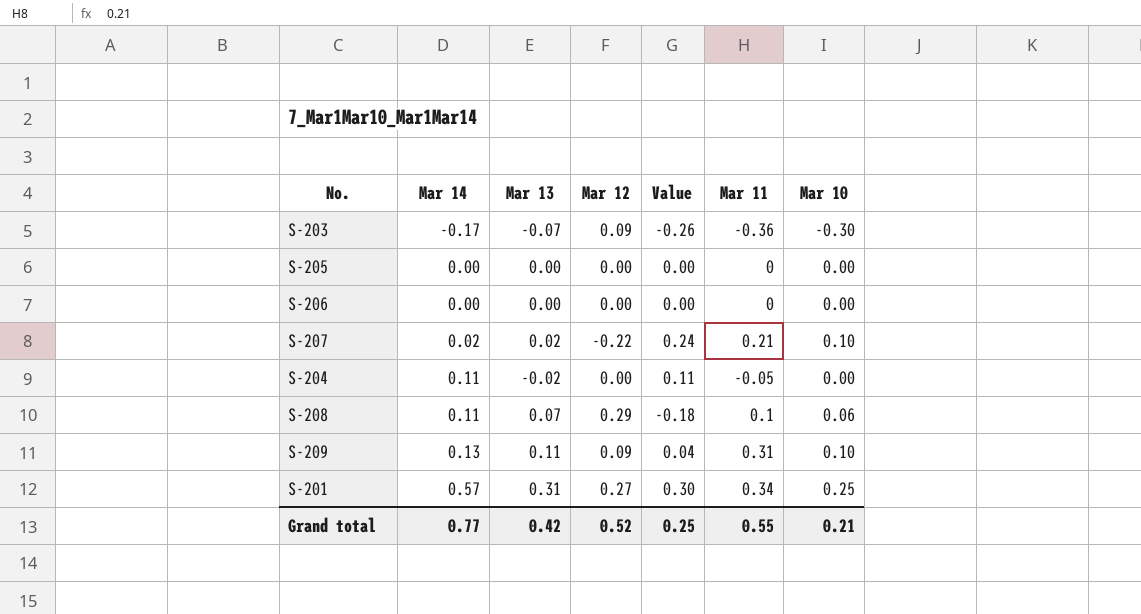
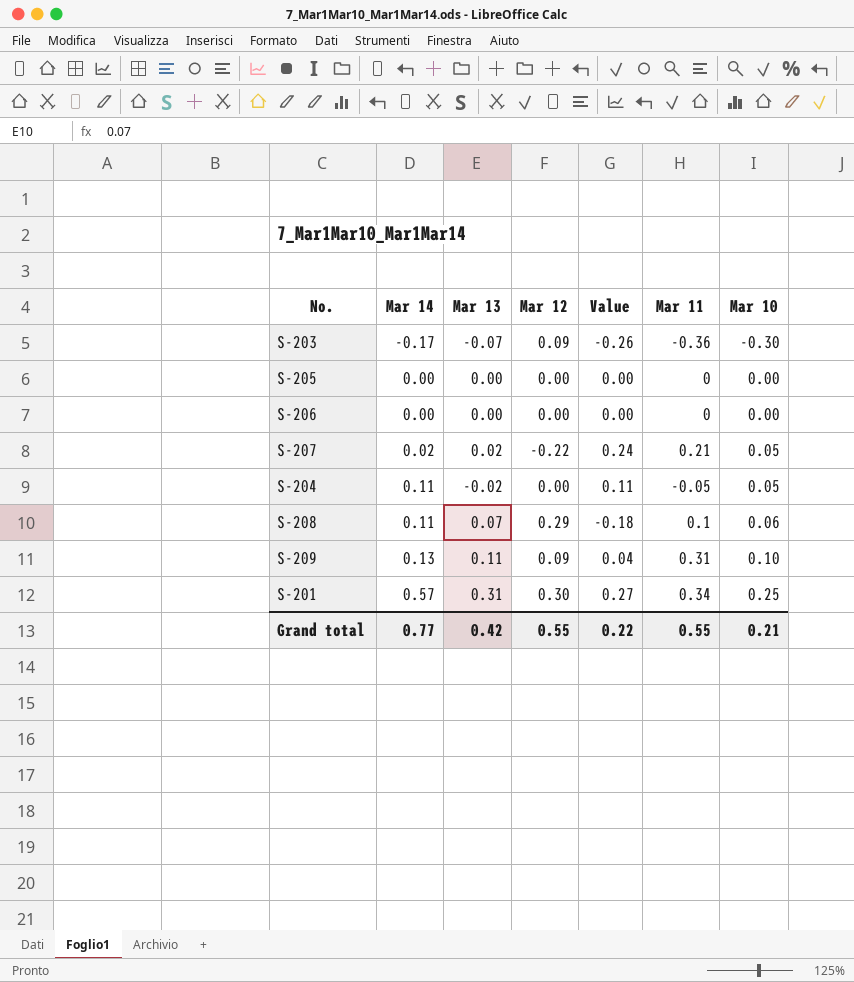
S-207 | Mar 10: 0.10 -> 0.05
S-204 | Mar 10: 0.00 -> 0.05
S-201 | Mar 12: 0.27 -> 0.30
S-201 | Value: 0.30 -> 0.27
Grand total | Mar 12: 0.52 -> 0.55
Grand total | Value: 0.25 -> 0.22

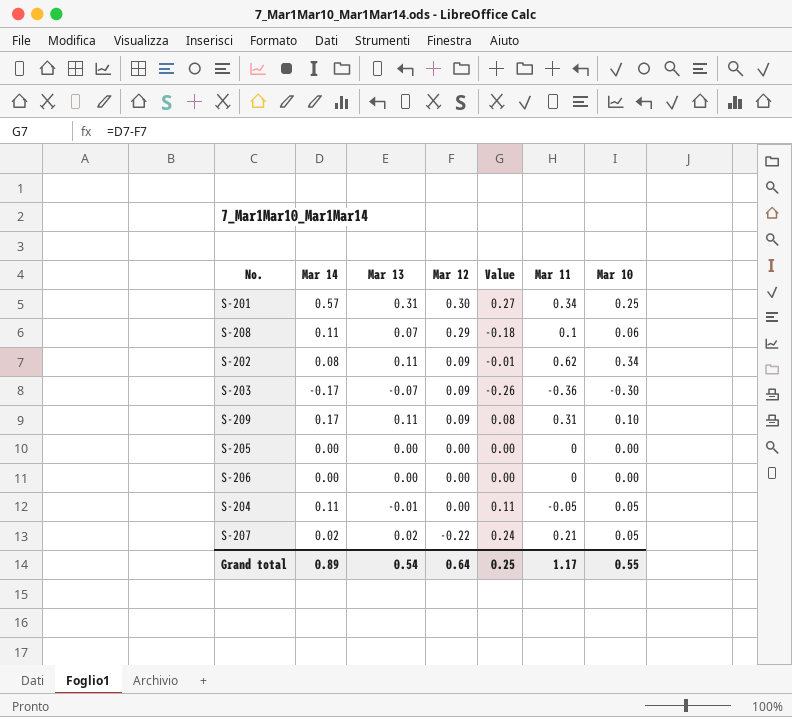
row order: Mar 14 ascending -> Mar 12 descending
row S-202: none -> 0.08 | 0.11 | 0.09 | -0.01 | 0.62 | 0.34
S-209 | Mar 14: 0.13 -> 0.17
S-209 | Value: 0.04 -> 0.08
S-204 | Mar 13: -0.02 -> -0.01
Grand total | Mar 14: 0.77 -> 0.89
Grand total | Mar 13: 0.42 -> 0.54
Grand total | Mar 12: 0.55 -> 0.64
Grand total | Value: 0.22 -> 0.25
Grand total | Mar 11: 0.55 -> 1.17
Grand total | Mar 10: 0.21 -> 0.55

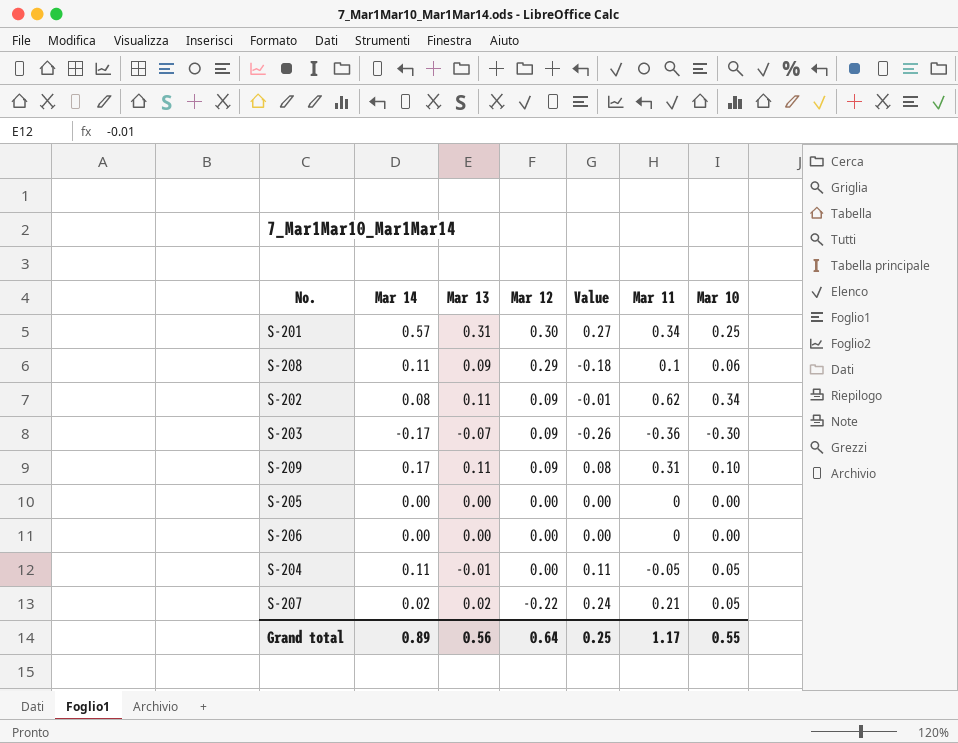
S-208 | Mar 13: 0.07 -> 0.09
Grand total | Mar 13: 0.54 -> 0.56

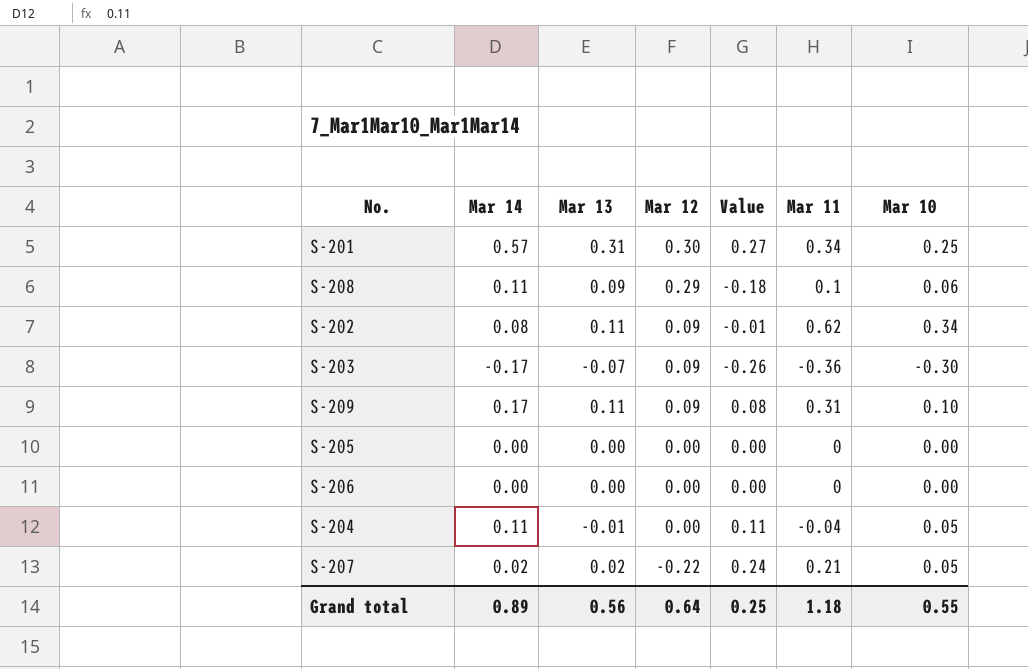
S-204 | Mar 11: -0.05 -> -0.04
Grand total | Mar 11: 1.17 -> 1.18

